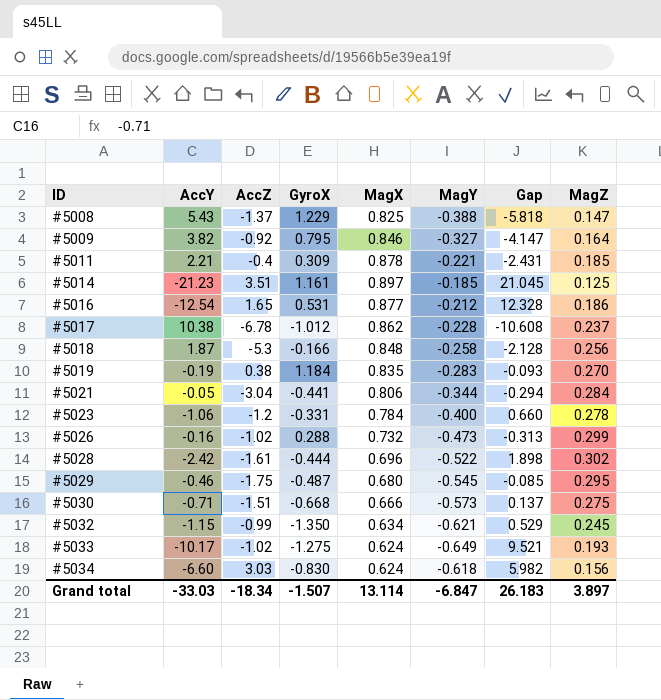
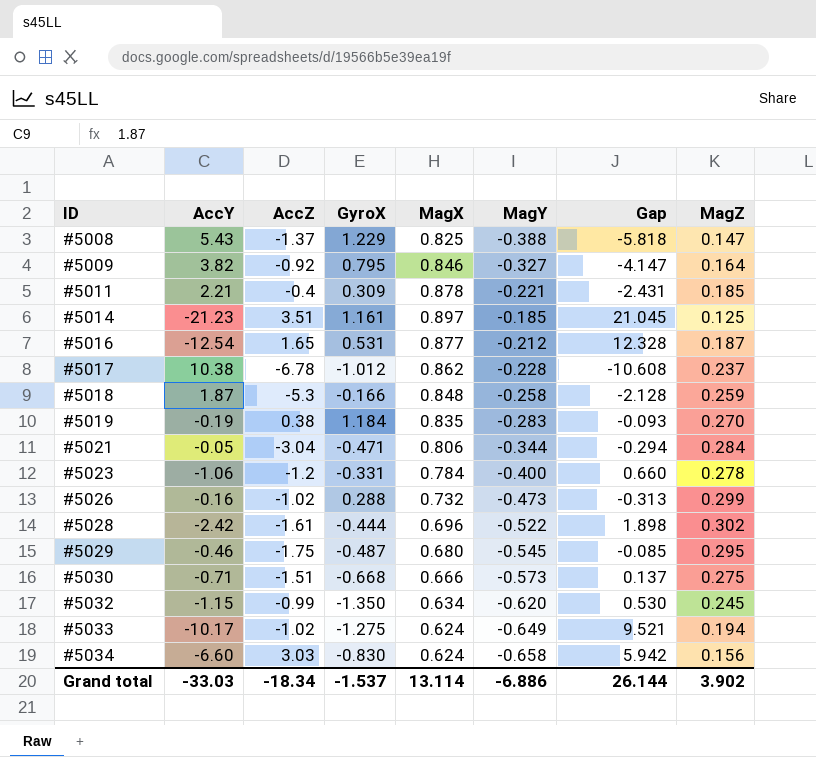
#5016 | MagZ: 0.186 -> 0.187
#5018 | MagZ: 0.256 -> 0.259
#5021 | GyroX: -0.441 -> -0.471
#5032 | MagY: -0.621 -> -0.620
#5032 | Gap: 0.529 -> 0.530
#5033 | MagZ: 0.193 -> 0.194
#5034 | MagY: -0.618 -> -0.658
#5034 | Gap: 5.982 -> 5.942
Grand total | GyroX: -1.507 -> -1.537
Grand total | MagY: -6.847 -> -6.886
Grand total | Gap: 26.183 -> 26.144
Grand total | MagZ: 3.897 -> 3.902

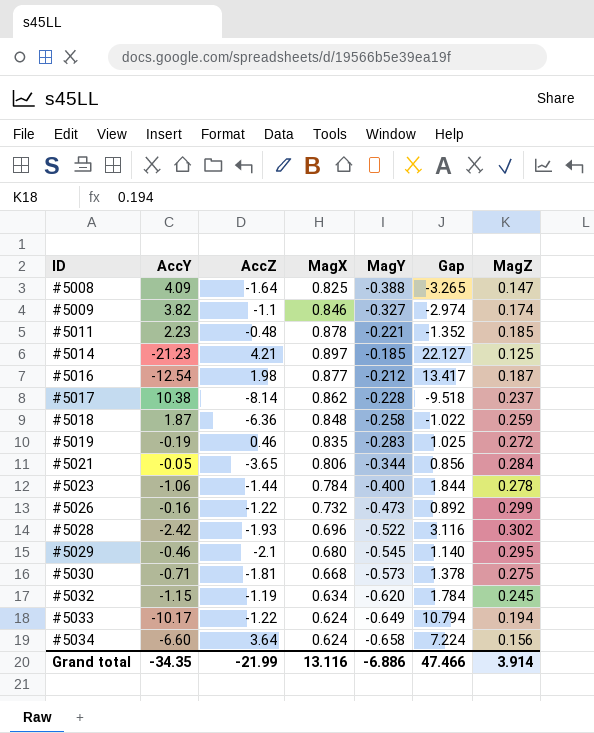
column GyroX | position: 4 -> none
column Gap | formula: [MagY] - [AccY] -> [MagX] - [AccY]
#5008 | AccY: 5.43 -> 4.09
#5008 | AccZ: -1.37 -> -1.64
#5009 | AccZ: -0.92 -> -1.1
#5009 | MagZ: 0.164 -> 0.174
#5011 | AccY: 2.21 -> 2.23
#5011 | AccZ: -0.4 -> -0.48
#5014 | AccZ: 3.51 -> 4.21
#5016 | AccZ: 1.65 -> 1.98
#5017 | AccZ: -6.78 -> -8.14
#5018 | AccZ: -5.3 -> -6.36
#5019 | AccZ: 0.38 -> 0.46
#5019 | MagZ: 0.270 -> 0.272
#5021 | AccZ: -3.04 -> -3.65
#5023 | AccZ: -1.2 -> -1.44
#5026 | AccZ: -1.02 -> -1.22
#5028 | AccZ: -1.61 -> -1.93
#5029 | AccZ: -1.75 -> -2.1
#5030 | AccZ: -1.51 -> -1.81
#5030 | MagX: 0.666 -> 0.668
#5032 | AccZ: -0.99 -> -1.19
#5033 | AccZ: -1.02 -> -1.22
#5034 | AccZ: 3.03 -> 3.64
Grand total | AccY: -33.03 -> -34.35
Grand total | AccZ: -18.34 -> -21.99
Grand total | MagX: 13.114 -> 13.116
Grand total | Gap: 26.144 -> 47.466
Grand total | MagZ: 3.902 -> 3.914

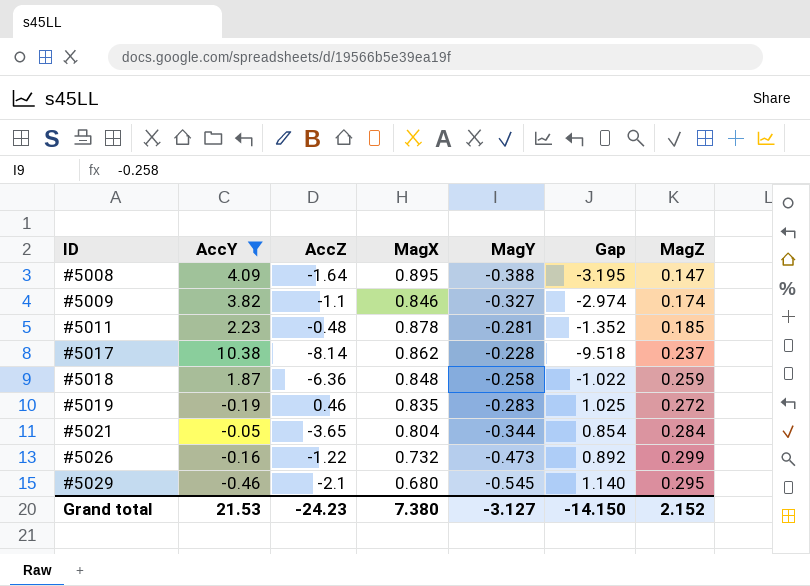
filter: none -> AccY >= -0.46
#5008 | MagX: 0.825 -> 0.895
#5008 | Gap: -3.265 -> -3.195
#5011 | MagY: -0.221 -> -0.281
#5021 | MagX: 0.806 -> 0.804
#5021 | Gap: 0.856 -> 0.854
Grand total | AccY: -34.35 -> 21.53
Grand total | AccZ: -21.99 -> -24.23
Grand total | MagX: 13.116 -> 7.380
Grand total | MagY: -6.886 -> -3.127
Grand total | Gap: 47.466 -> -14.150
Grand total | MagZ: 3.914 -> 2.152

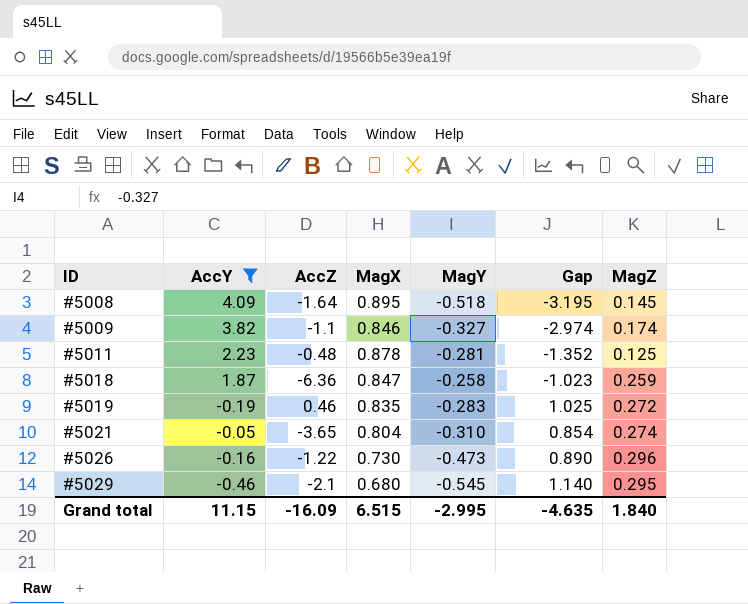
row #5017: 10.38 | -8.14 | 0.862 | -0.228 | -9.518 | 0.237 -> none
#5008 | MagY: -0.388 -> -0.518
#5008 | MagZ: 0.147 -> 0.145
#5011 | MagZ: 0.185 -> 0.125
#5018 | MagX: 0.848 -> 0.847
#5018 | Gap: -1.022 -> -1.023
#5021 | MagY: -0.344 -> -0.310
#5021 | MagZ: 0.284 -> 0.274
#5026 | MagX: 0.732 -> 0.730
#5026 | Gap: 0.892 -> 0.890
#5026 | MagZ: 0.299 -> 0.296
Grand total | AccY: 21.53 -> 11.15
Grand total | AccZ: -24.23 -> -16.09
Grand total | MagX: 7.380 -> 6.515
Grand total | MagY: -3.127 -> -2.995
Grand total | Gap: -14.150 -> -4.635
Grand total | MagZ: 2.152 -> 1.840

